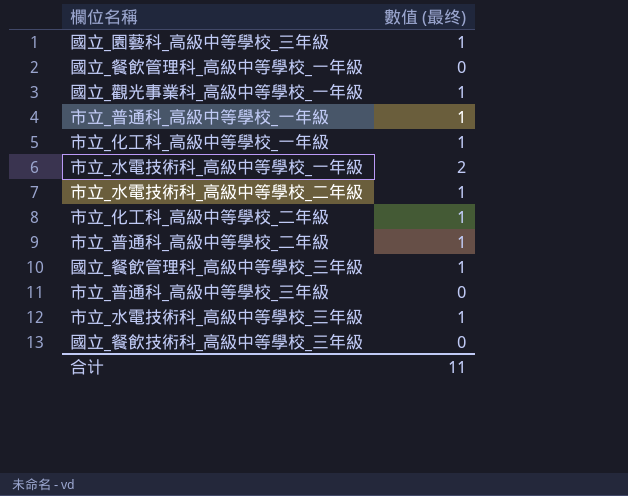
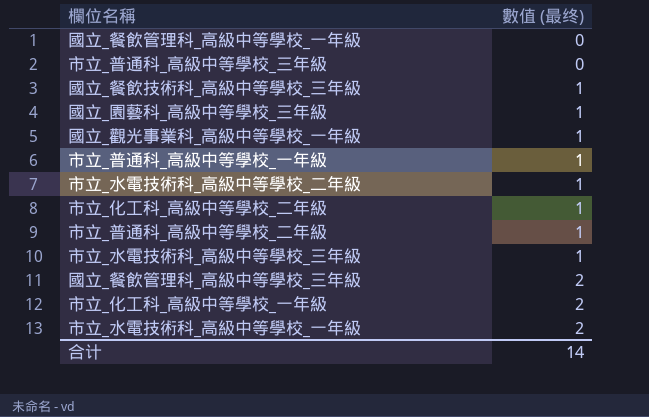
row order: none -> 數值 (最终) ascending
國立_餐飲技術科_高級中等學校_三年級 | 數值 (最终): 0 -> 1
國立_餐飲管理科_高級中等學校_三年級 | 數值 (最终): 1 -> 2
市立_化工科_高級中等學校_一年級 | 數值 (最终): 1 -> 2
合计 | 數值 (最终): 11 -> 14

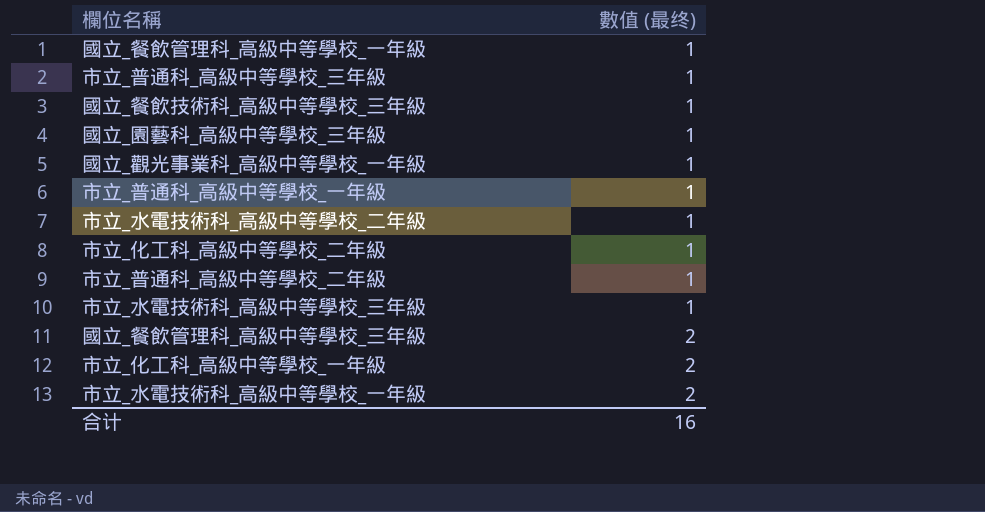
國立_餐飲管理科_高級中等學校_一年級 | 數值 (最终): 0 -> 1
市立_普通科_高級中等學校_三年級 | 數值 (最终): 0 -> 1
合计 | 數值 (最终): 14 -> 16

